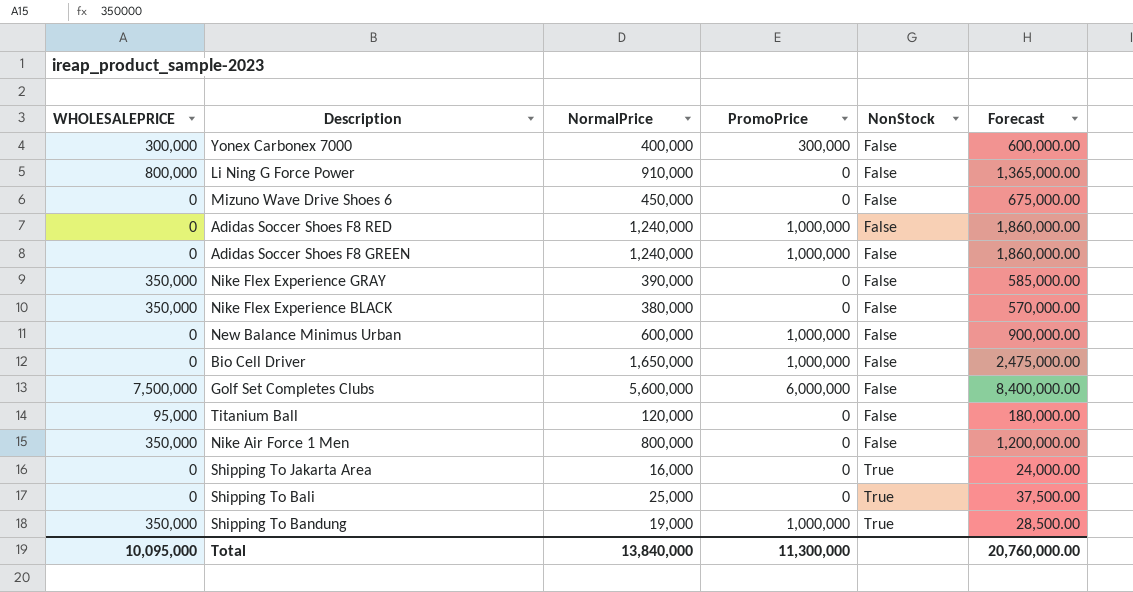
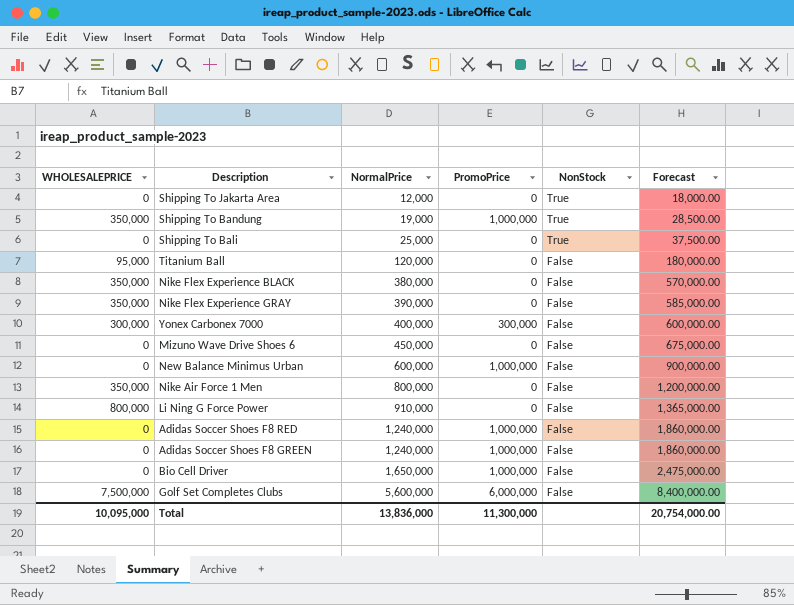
row order: NonStock ascending -> NormalPrice ascending
Shipping To Jakarta Area | NormalPrice: 16,000 -> 12,000
Shipping To Jakarta Area | Forecast: 24,000.00 -> 18,000.00
Total | NormalPrice: 13,840,000 -> 13,836,000
Total | Forecast: 20,760,000.00 -> 20,754,000.00

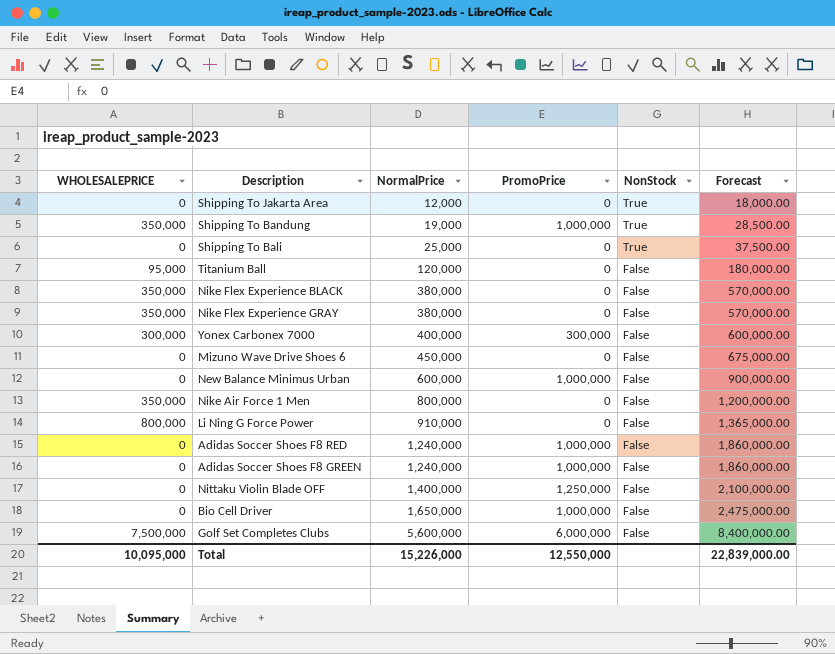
Nike Flex Experience GRAY | NormalPrice: 390,000 -> 380,000
Nike Flex Experience GRAY | Forecast: 585,000.00 -> 570,000.00
row Nittaku Violin Blade OFF: none -> 0 | 1,400,000 | 1,250,000 | False | 2,100,000.00
Total | NormalPrice: 13,836,000 -> 15,226,000
Total | PromoPrice: 11,300,000 -> 12,550,000
Total | Forecast: 20,754,000.00 -> 22,839,000.00

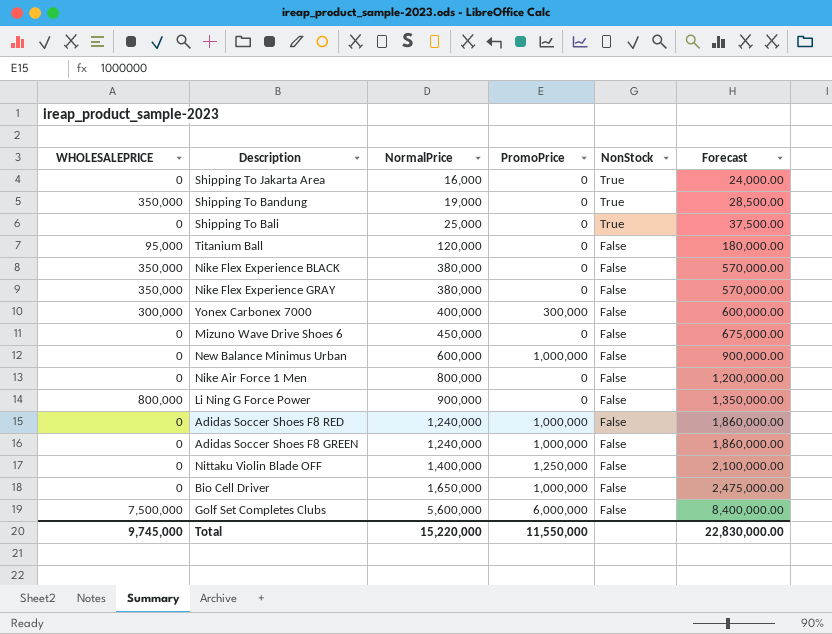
Shipping To Jakarta Area | NormalPrice: 12,000 -> 16,000
Shipping To Jakarta Area | Forecast: 18,000.00 -> 24,000.00
Shipping To Bandung | PromoPrice: 1,000,000 -> 0
Nike Air Force 1 Men | WHOLESALEPRICE: 350,000 -> 0
Li Ning G Force Power | NormalPrice: 910,000 -> 900,000
Li Ning G Force Power | Forecast: 1,365,000.00 -> 1,350,000.00
Total | WHOLESALEPRICE: 10,095,000 -> 9,745,000
Total | NormalPrice: 15,226,000 -> 15,220,000
Total | PromoPrice: 12,550,000 -> 11,550,000
Total | Forecast: 22,839,000.00 -> 22,830,000.00

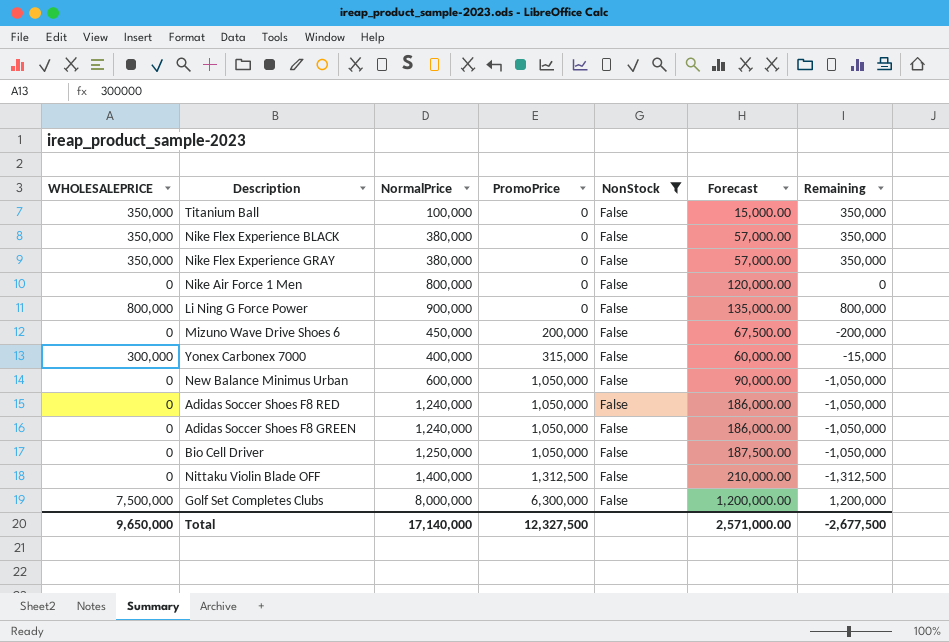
filter: none -> NonStock = False
row order: NormalPrice ascending -> PromoPrice ascending
column Forecast | formula: [NormalPrice] * 1.5 -> [NormalPrice] * 0.15
column Remaining | formula: none -> [WHOLESALEPRICE] - [PromoPrice]
Titanium Ball | WHOLESALEPRICE: 95,000 -> 350,000
Titanium Ball | NormalPrice: 120,000 -> 100,000
Mizuno Wave Drive Shoes 6 | PromoPrice: 0 -> 200,000
Yonex Carbonex 7000 | PromoPrice: 300,000 -> 315,000
New Balance Minimus Urban | PromoPrice: 1,000,000 -> 1,050,000
Adidas Soccer Shoes F8 RED | PromoPrice: 1,000,000 -> 1,050,000
Adidas Soccer Shoes F8 GREEN | PromoPrice: 1,000,000 -> 1,050,000
Bio Cell Driver | NormalPrice: 1,650,000 -> 1,250,000
Bio Cell Driver | PromoPrice: 1,000,000 -> 1,050,000
Nittaku Violin Blade OFF | PromoPrice: 1,250,000 -> 1,312,500
Golf Set Completes Clubs | NormalPrice: 5,600,000 -> 8,000,000
Golf Set Completes Clubs | PromoPrice: 6,000,000 -> 6,300,000
Total | WHOLESALEPRICE: 9,745,000 -> 9,650,000
Total | NormalPrice: 15,220,000 -> 17,140,000
Total | PromoPrice: 11,550,000 -> 12,327,500
Total | Forecast: 22,830,000.00 -> 2,571,000.00

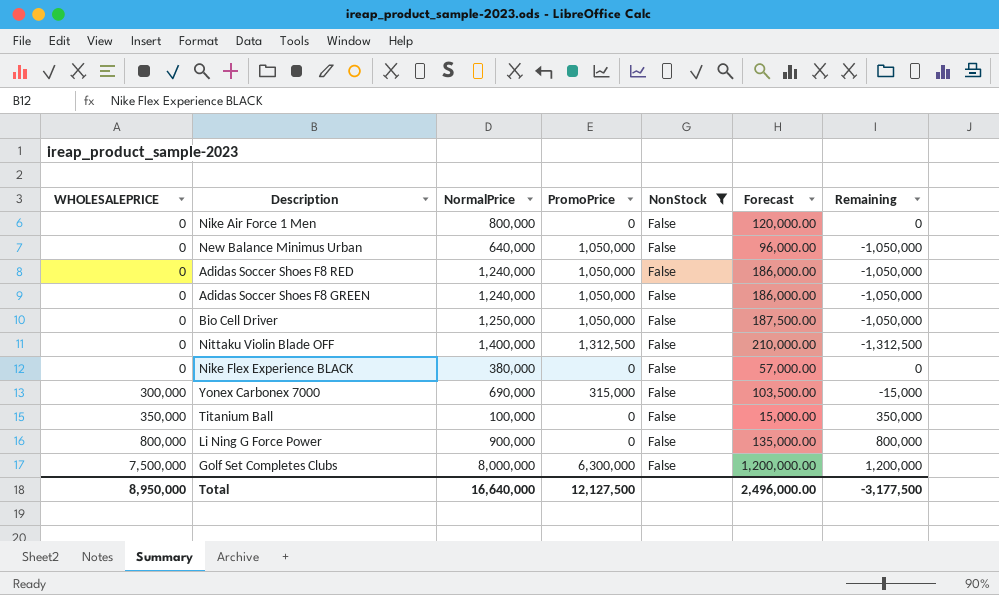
row order: PromoPrice ascending -> WHOLESALEPRICE ascending
row Nike Flex Experience GRAY: 350,000 | 380,000 | 0 | False | 57,000.00 | 350,000 -> none
row Mizuno Wave Drive Shoes 6: 0 | 450,000 | 200,000 | False | 67,500.00 | -200,000 -> none
New Balance Minimus Urban | NormalPrice: 600,000 -> 640,000
New Balance Minimus Urban | Forecast: 90,000.00 -> 96,000.00
Nike Flex Experience BLACK | WHOLESALEPRICE: 350,000 -> 0
Nike Flex Experience BLACK | Remaining: 350,000 -> 0
Yonex Carbonex 7000 | NormalPrice: 400,000 -> 690,000
Yonex Carbonex 7000 | Forecast: 60,000.00 -> 103,500.00
Total | WHOLESALEPRICE: 9,650,000 -> 8,950,000
Total | NormalPrice: 17,140,000 -> 16,640,000
Total | PromoPrice: 12,327,500 -> 12,127,500
Total | Forecast: 2,571,000.00 -> 2,496,000.00
Total | Remaining: -2,677,500 -> -3,177,500

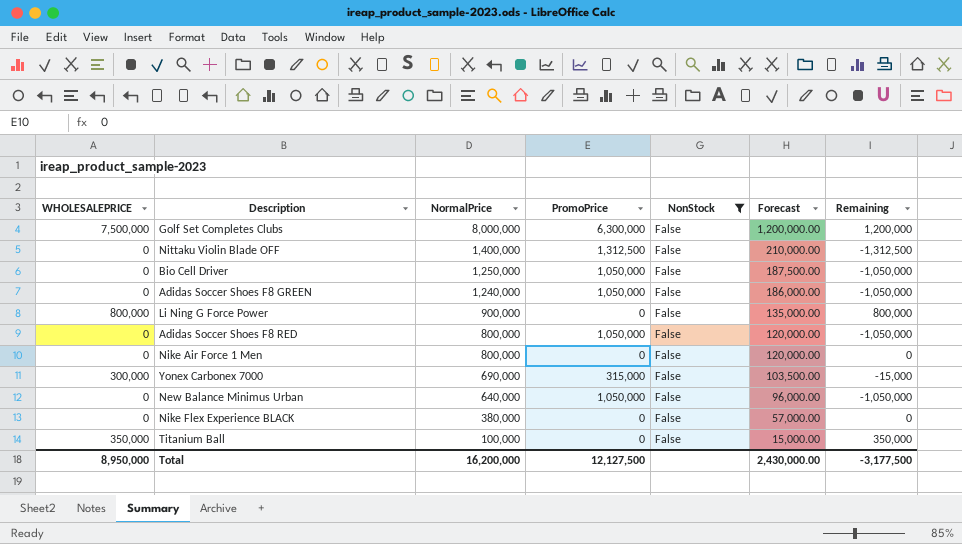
row order: WHOLESALEPRICE ascending -> NormalPrice descending
Adidas Soccer Shoes F8 RED | NormalPrice: 1,240,000 -> 800,000
Adidas Soccer Shoes F8 RED | Forecast: 186,000.00 -> 120,000.00
Total | NormalPrice: 16,640,000 -> 16,200,000
Total | Forecast: 2,496,000.00 -> 2,430,000.00

